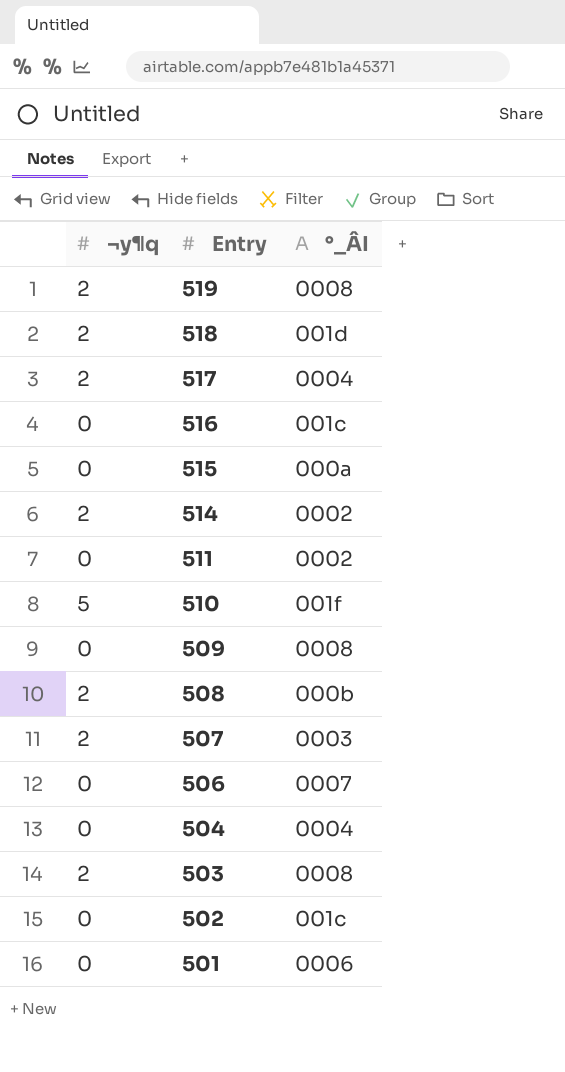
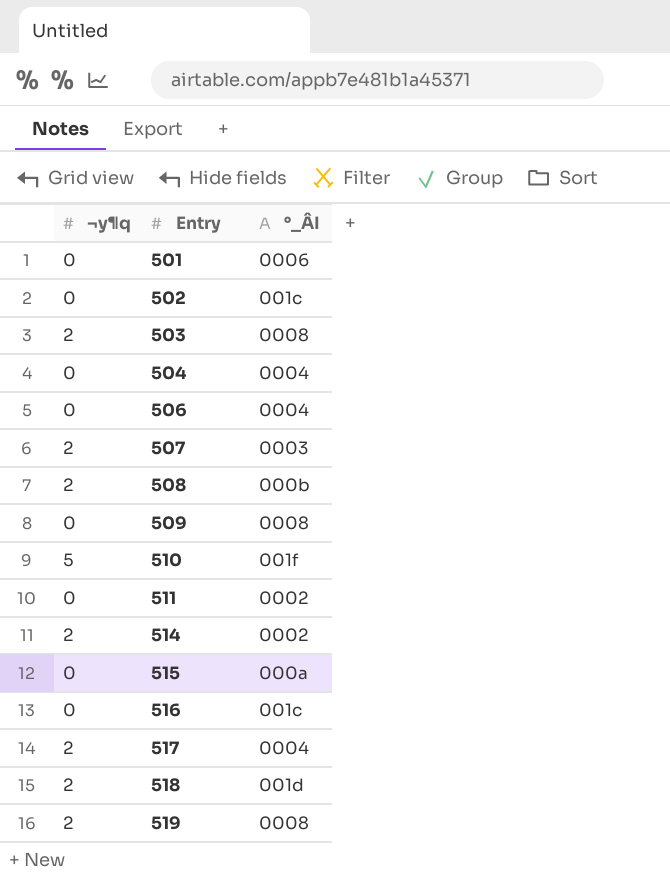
row order: Entry descending -> Entry ascending
506 | °_ÂI: 0007 -> 0004

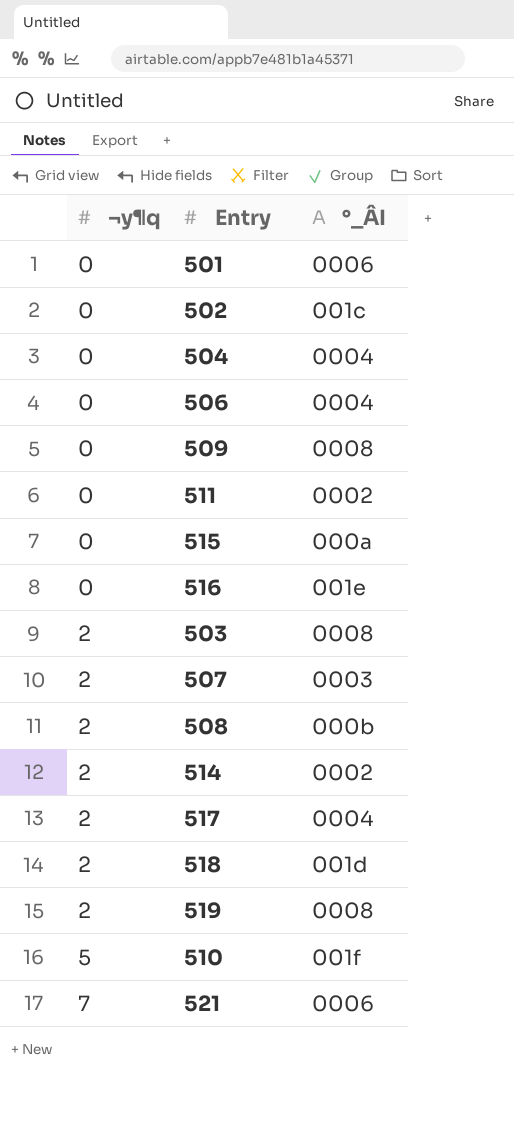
row order: Entry ascending -> ¬y¶q ascending
516 | °_ÂI: 001c -> 001e
row 521: none -> 7 | 0006

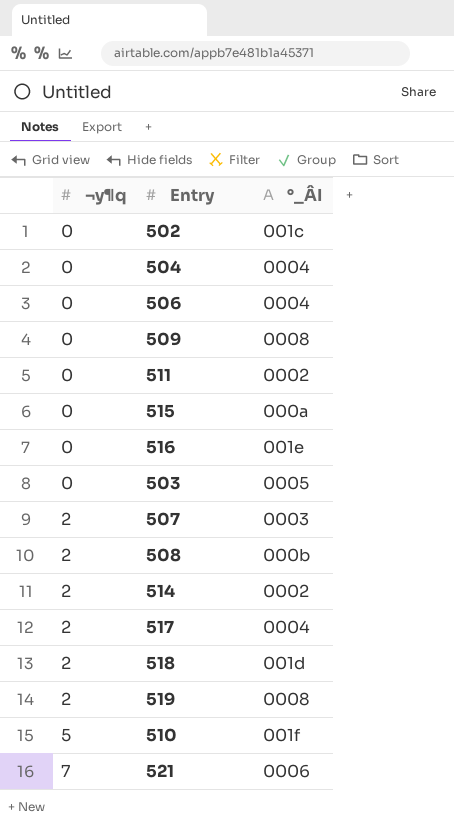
row 501: 0 | 0006 -> none
503 | ¬y¶q: 2 -> 0
503 | °_ÂI: 0008 -> 0005

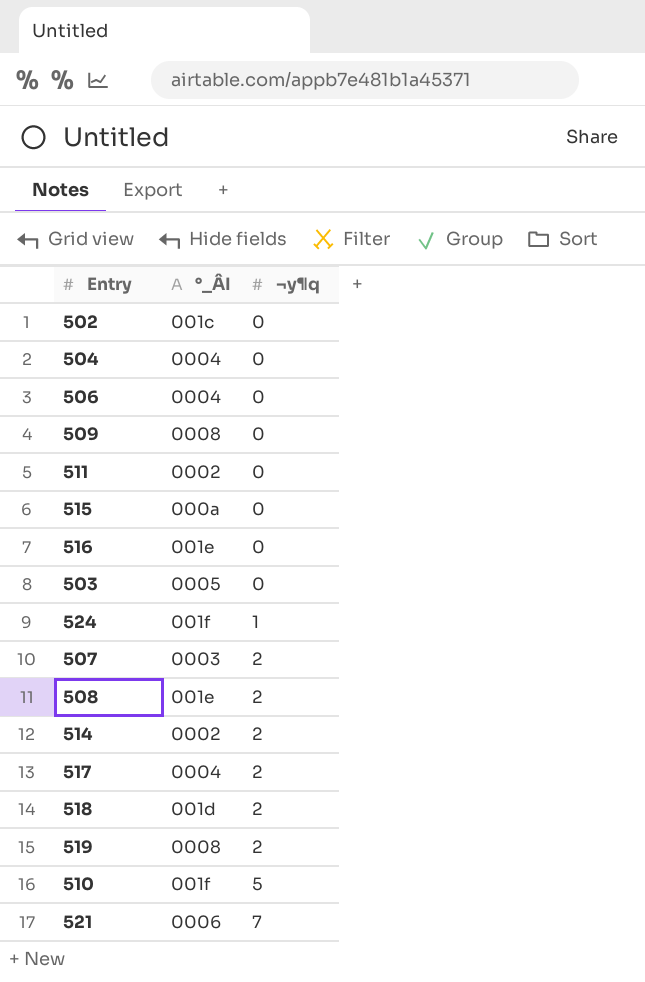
column ¬y¶q | position: 1 -> 3
row 524: none -> 001f | 1
508 | °_ÂI: 000b -> 001e

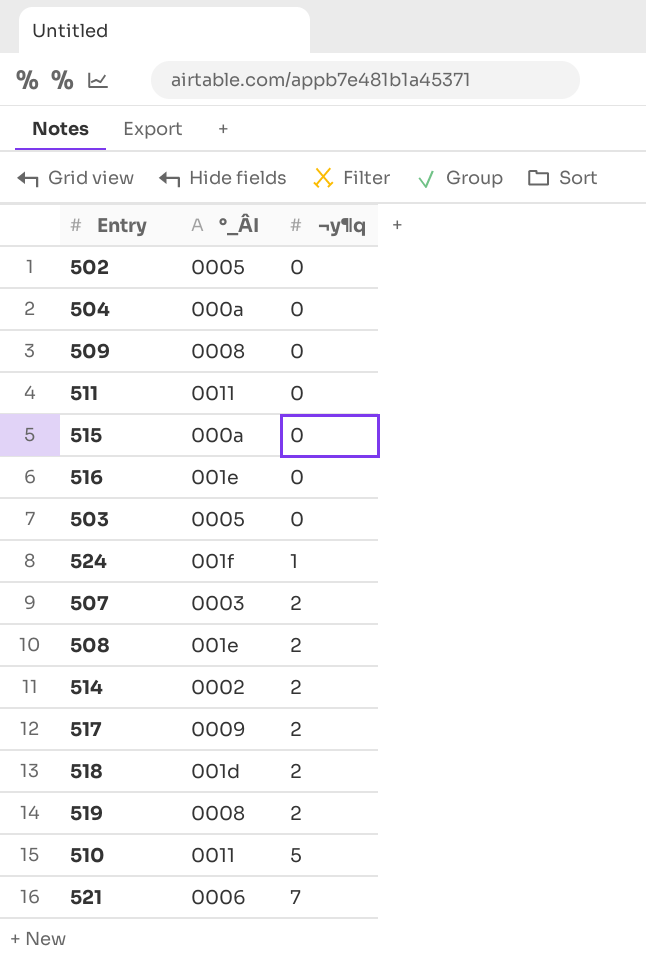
row 506: 0004 | 0 -> none
502 | °_ÂI: 001c -> 0005
504 | °_ÂI: 0004 -> 000a
511 | °_ÂI: 0002 -> 0011
517 | °_ÂI: 0004 -> 0009
510 | °_ÂI: 001f -> 0011

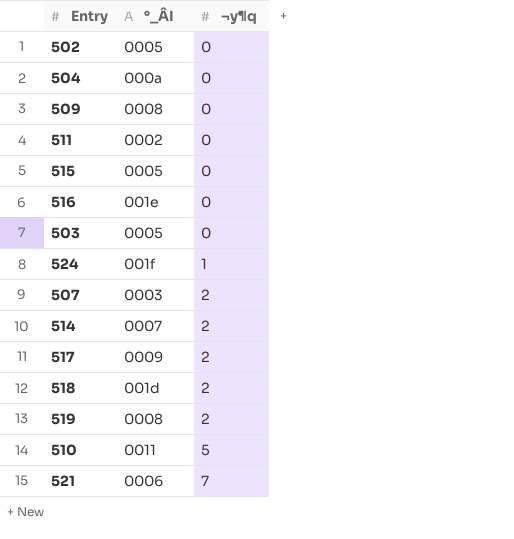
row 508: 001e | 2 -> none
511 | °_ÂI: 0011 -> 0002
515 | °_ÂI: 000a -> 0005
514 | °_ÂI: 0002 -> 0007

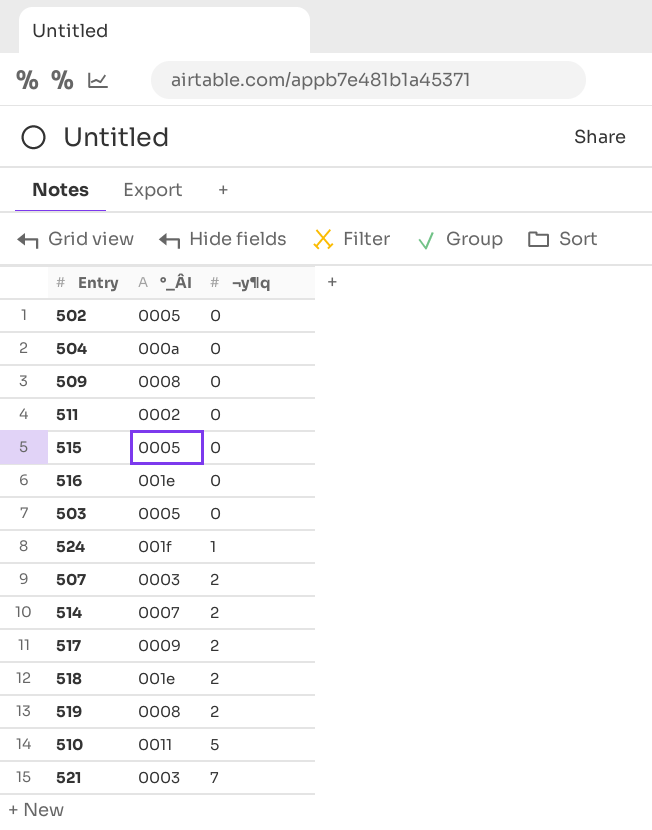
518 | °_ÂI: 001d -> 001e
521 | °_ÂI: 0006 -> 0003

